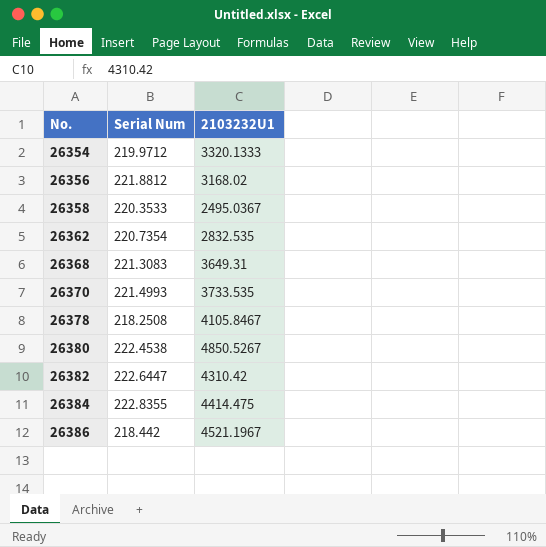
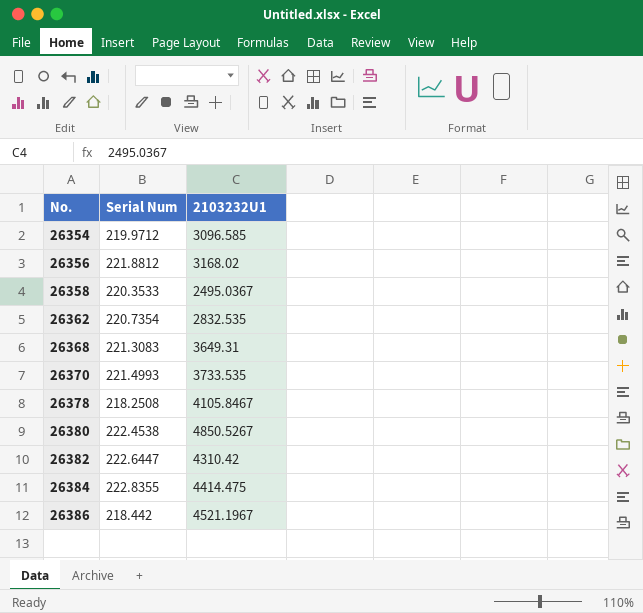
26354 | 2103232U1: 3320.1333 -> 3096.585

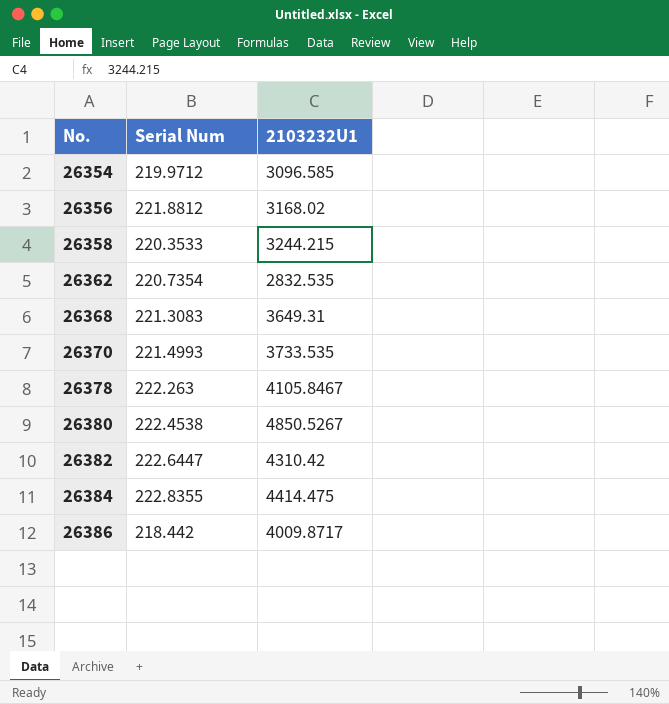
26358 | 2103232U1: 2495.0367 -> 3244.215
26378 | Serial Num: 218.2508 -> 222.263
26386 | 2103232U1: 4521.1967 -> 4009.8717

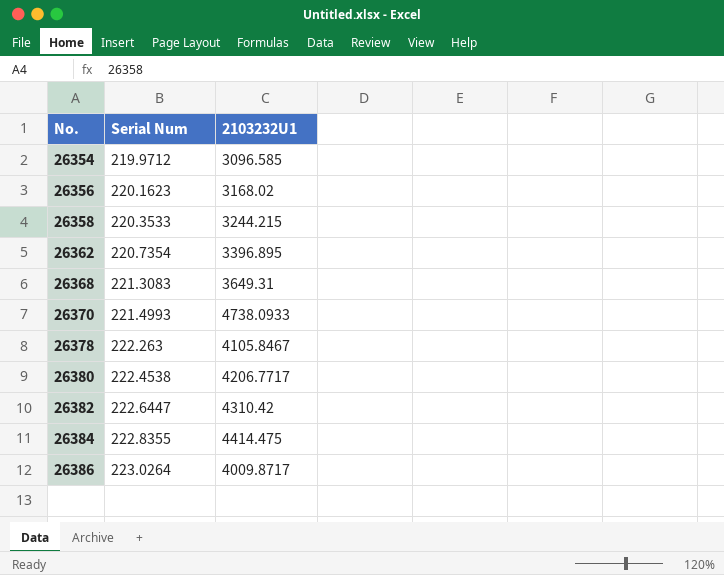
26356 | Serial Num: 221.8812 -> 220.1623
26362 | 2103232U1: 2832.535 -> 3396.895
26370 | 2103232U1: 3733.535 -> 4738.0933
26380 | 2103232U1: 4850.5267 -> 4206.7717
26386 | Serial Num: 218.442 -> 223.0264

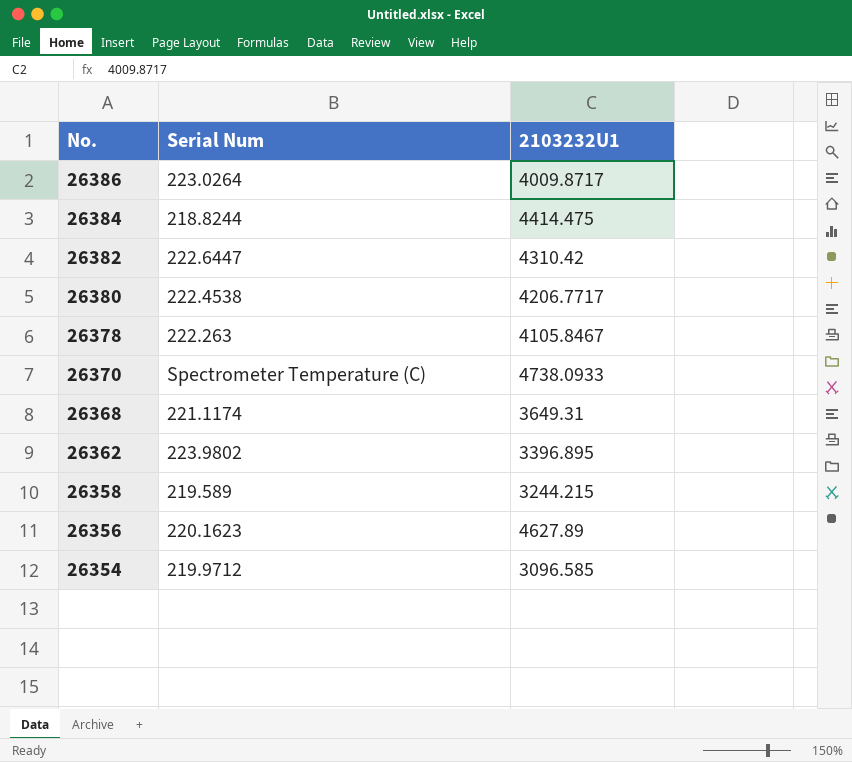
row order: No. ascending -> No. descending
26384 | Serial Num: 222.8355 -> 218.8244
26370 | Serial Num: 221.4993 -> Spectrometer Temperature (C)
26368 | Serial Num: 221.3083 -> 221.1174
26362 | Serial Num: 220.7354 -> 223.9802
26358 | Serial Num: 220.3533 -> 219.589
26356 | 2103232U1: 3168.02 -> 4627.89

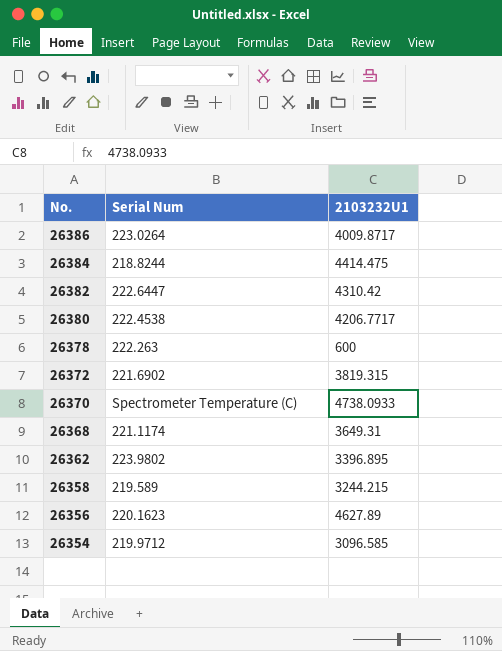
26378 | 2103232U1: 4105.8467 -> 600
row 26372: none -> 221.6902 | 3819.315

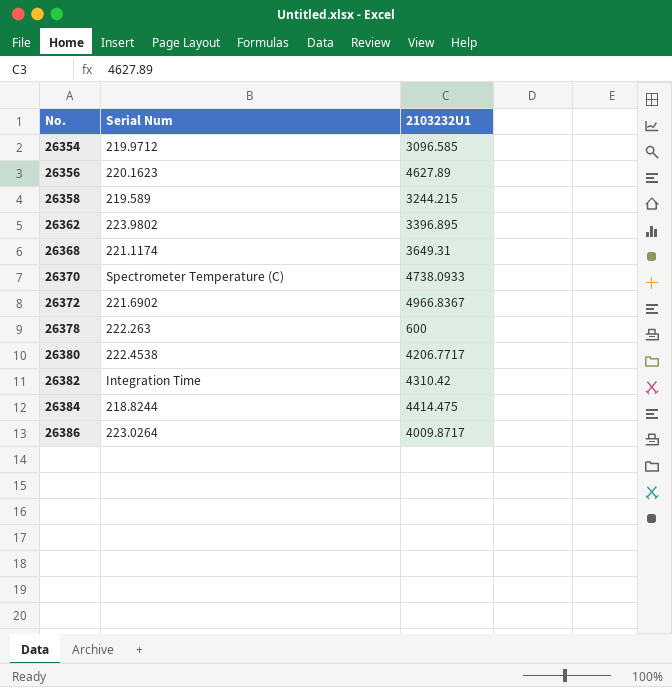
row order: No. descending -> No. ascending
26372 | 2103232U1: 3819.315 -> 4966.8367
26382 | Serial Num: 222.6447 -> Integration Time

